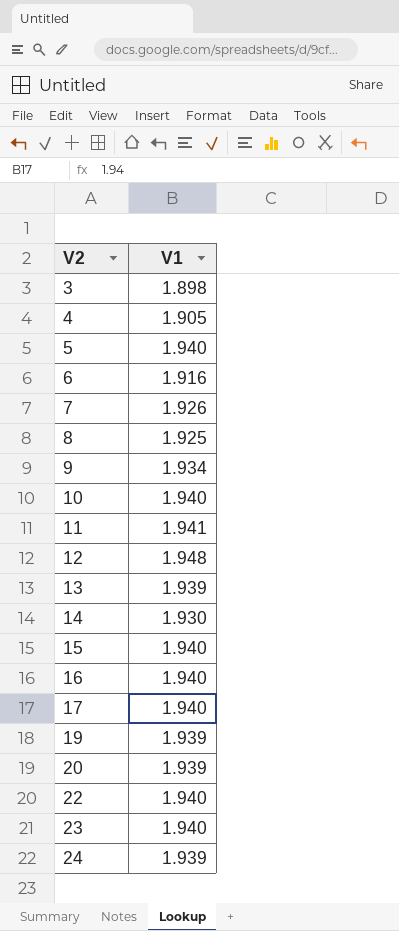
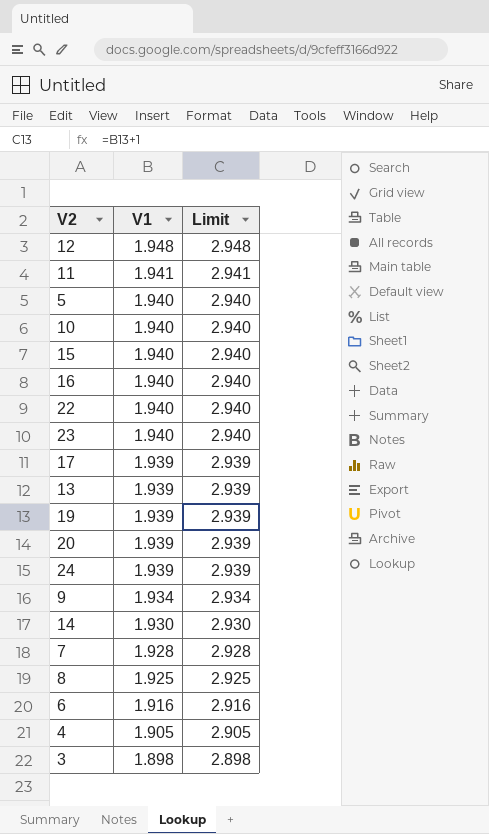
row order: V2 ascending -> V1 descending
column Limit | formula: none -> [V1] + 1
17 | V1: 1.940 -> 1.939
7 | V1: 1.926 -> 1.928

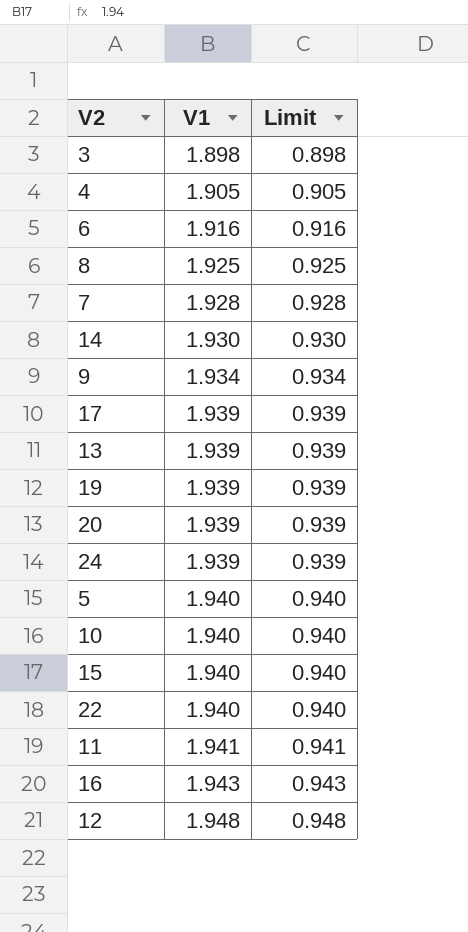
row order: V1 descending -> V1 ascending
column Limit | formula: [V1] + 1 -> [V1] - 1
row 23: 1.940 | 2.940 -> none
16 | V1: 1.940 -> 1.943

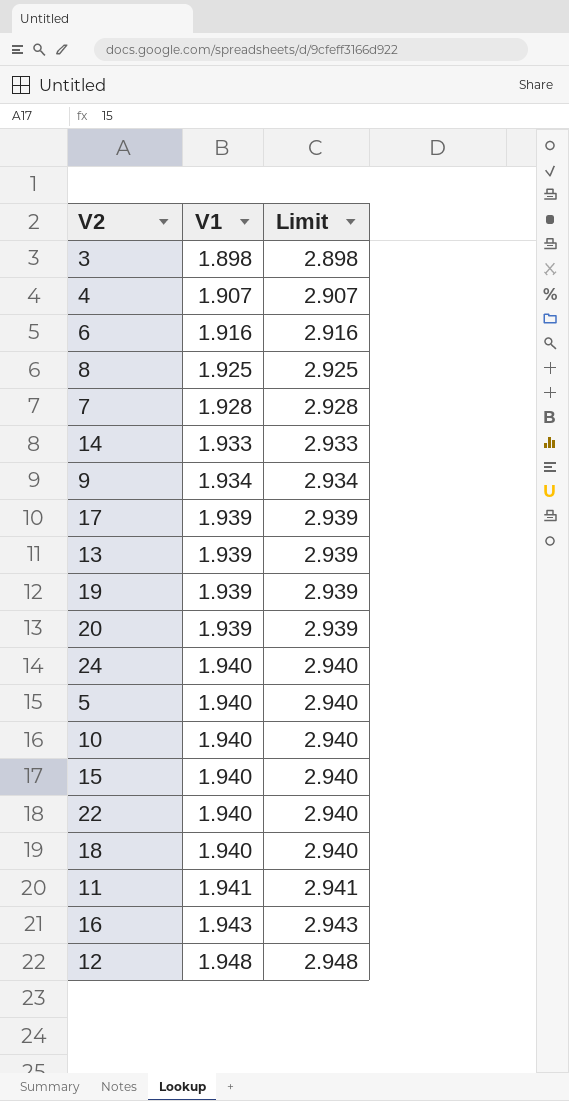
column Limit | formula: [V1] - 1 -> [V1] + 1
4 | V1: 1.905 -> 1.907
14 | V1: 1.930 -> 1.933
24 | V1: 1.939 -> 1.940
row 18: none -> 1.940 | 2.940

